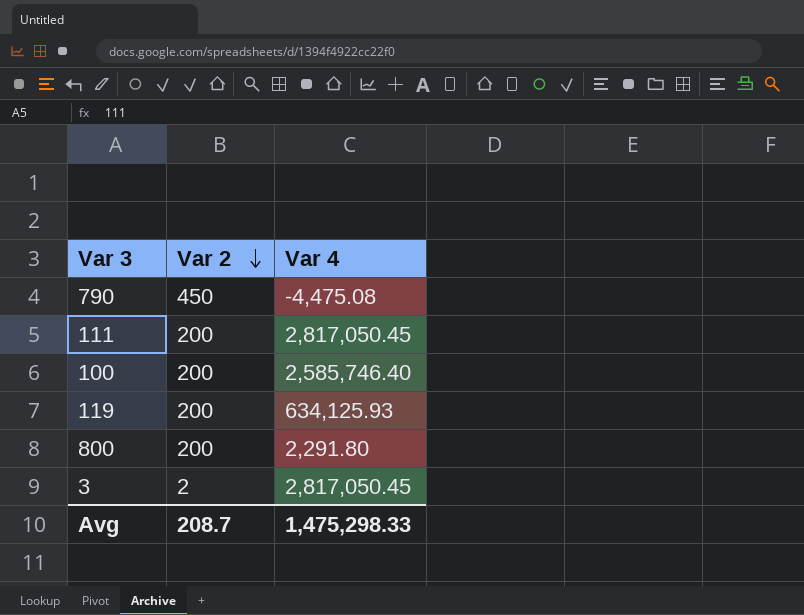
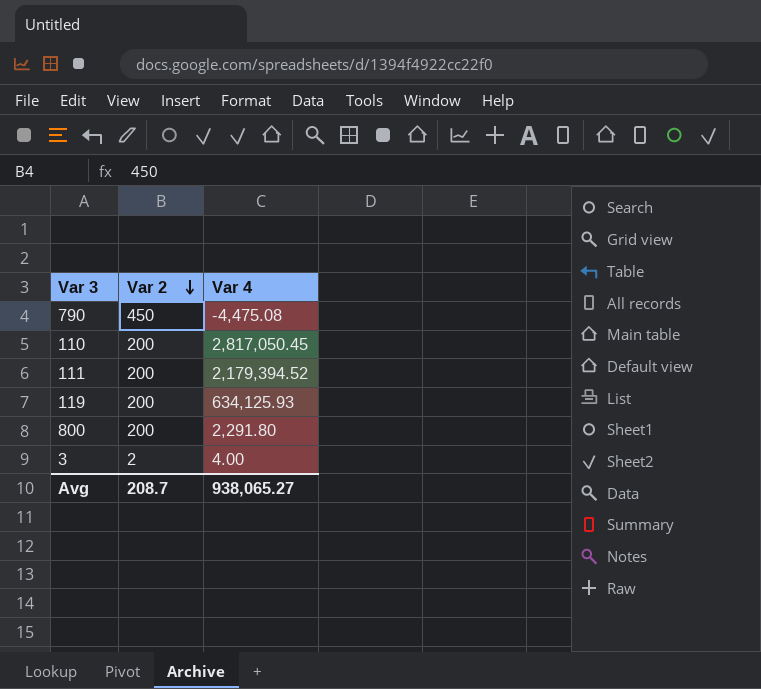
row 100: 200 | 2,585,746.40 -> none
row 110: none -> 200 | 2,817,050.45
111 | Var 4: 2,817,050.45 -> 2,179,394.52
3 | Var 4: 2,817,050.45 -> 4.00
Avg | Var 4: 1,475,298.33 -> 938,065.27

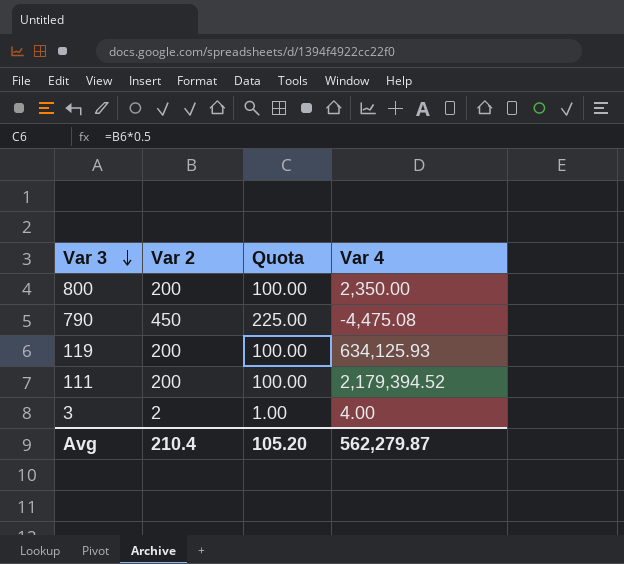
row order: Var 2 descending -> Var 3 descending
column Quota | formula: none -> [Var 2] * 0.5
row 110: 200 | 2,817,050.45 -> none
800 | Var 4: 2,291.80 -> 2,350.00
Avg | Var 2: 208.7 -> 210.4
Avg | Var 4: 938,065.27 -> 562,279.87

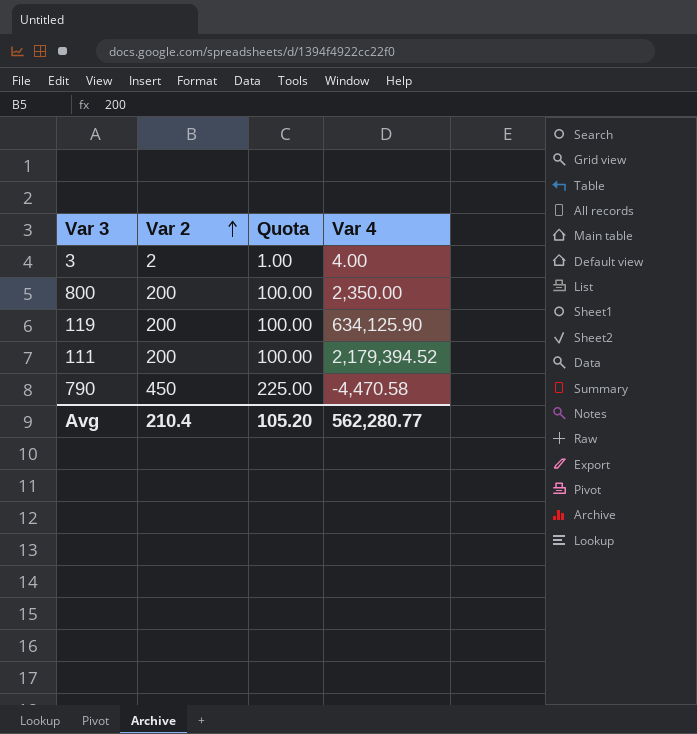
row order: Var 3 descending -> Var 2 ascending
119 | Var 4: 634,125.93 -> 634,125.90
790 | Var 4: -4,475.08 -> -4,470.58
Avg | Var 4: 562,279.87 -> 562,280.77

